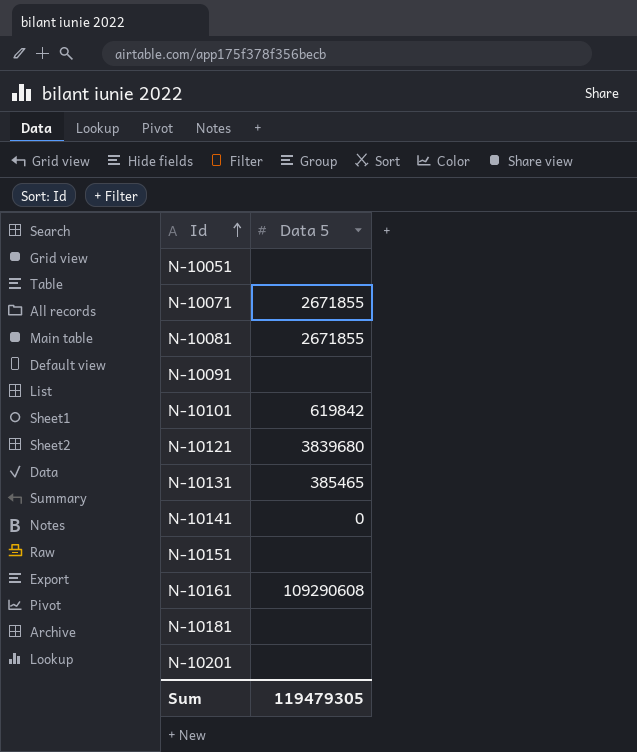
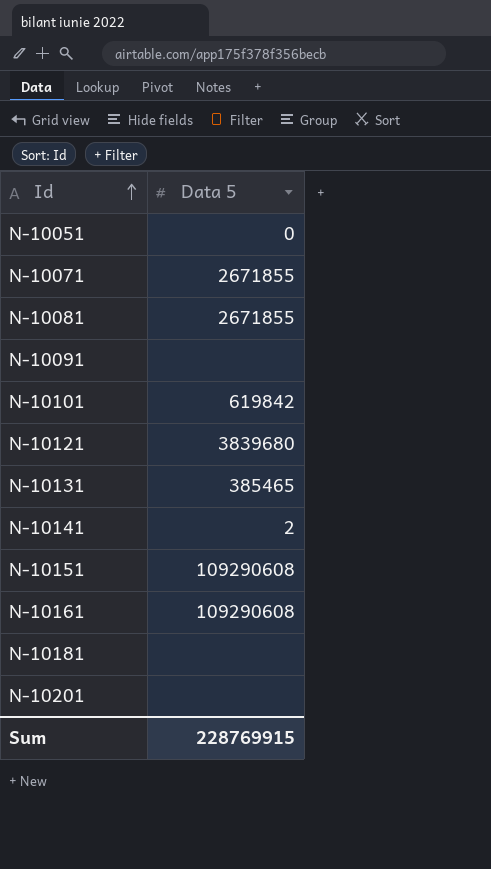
N-10051 | Data 5: none -> 0
N-10141 | Data 5: 0 -> 2
N-10151 | Data 5: none -> 109290608
Sum | Data 5: 119479305 -> 228769915

